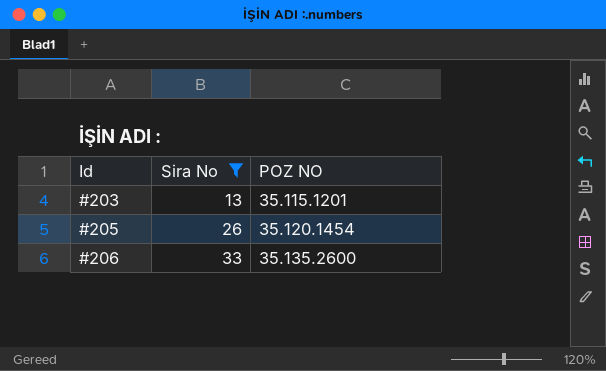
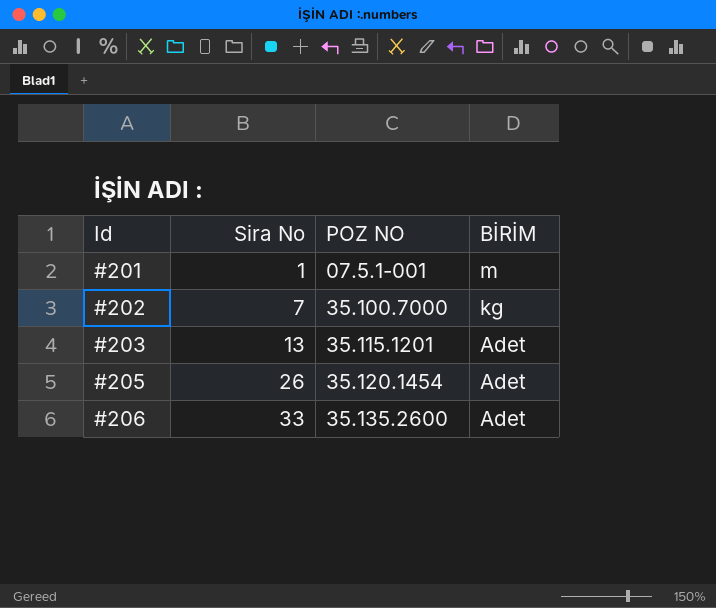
filter: Sira No >= 13 -> none
column BİRİM | position: none -> 4

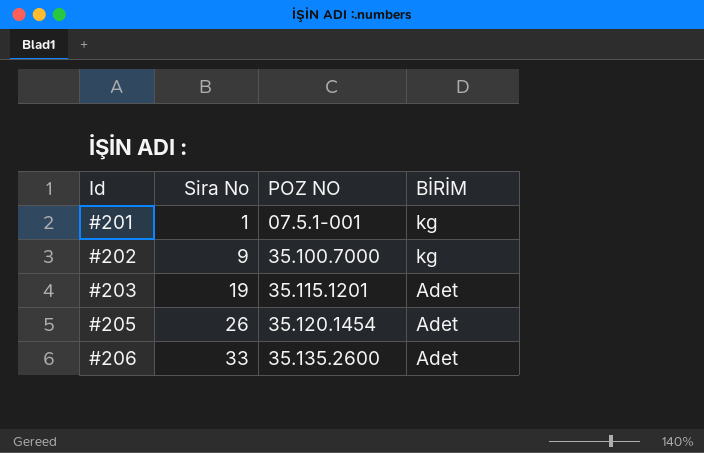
#201 | BİRİM: m -> kg
#202 | Sira No: 7 -> 9
#203 | Sira No: 13 -> 19

